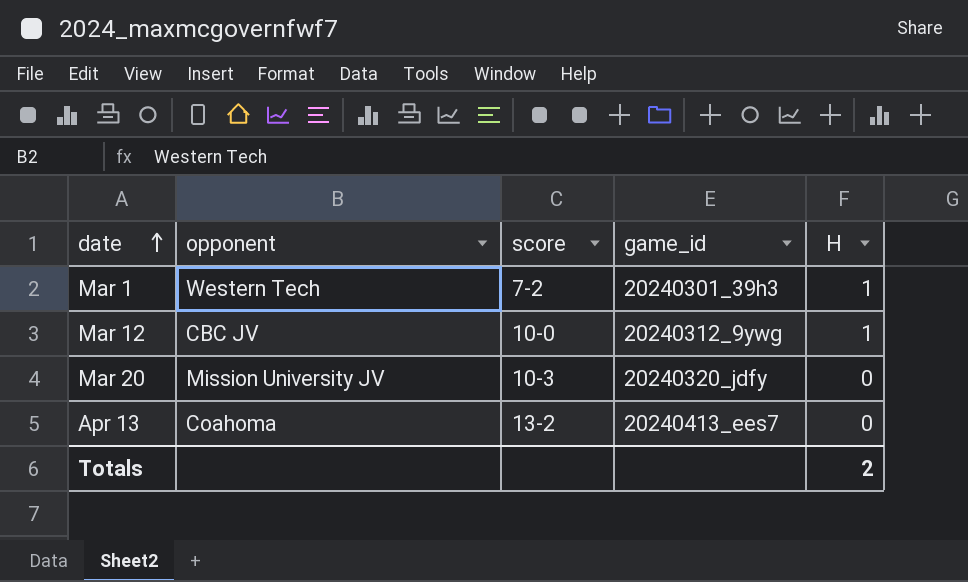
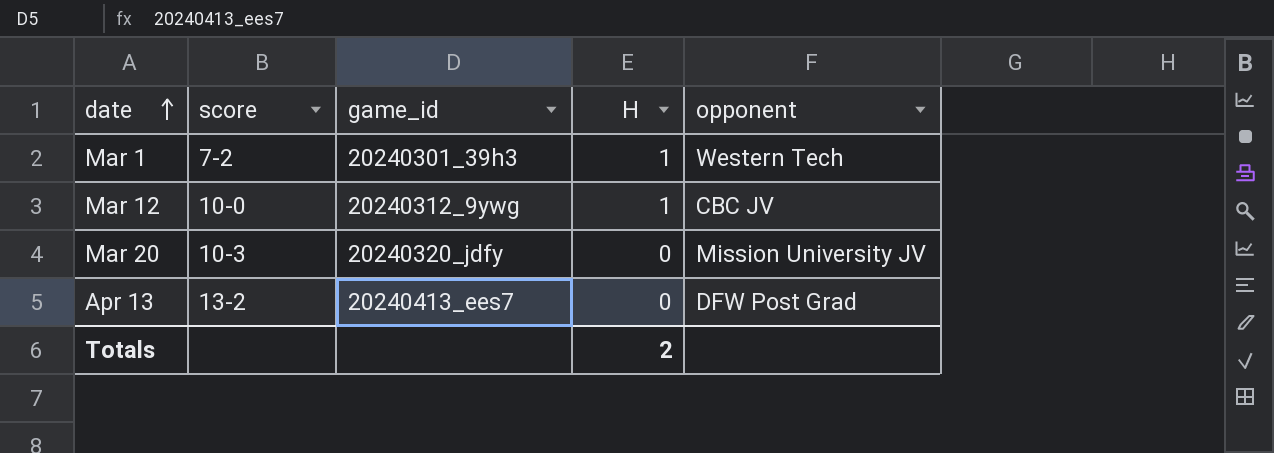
column opponent | position: 2 -> 5
Apr 13 | opponent: Coahoma -> DFW Post Grad

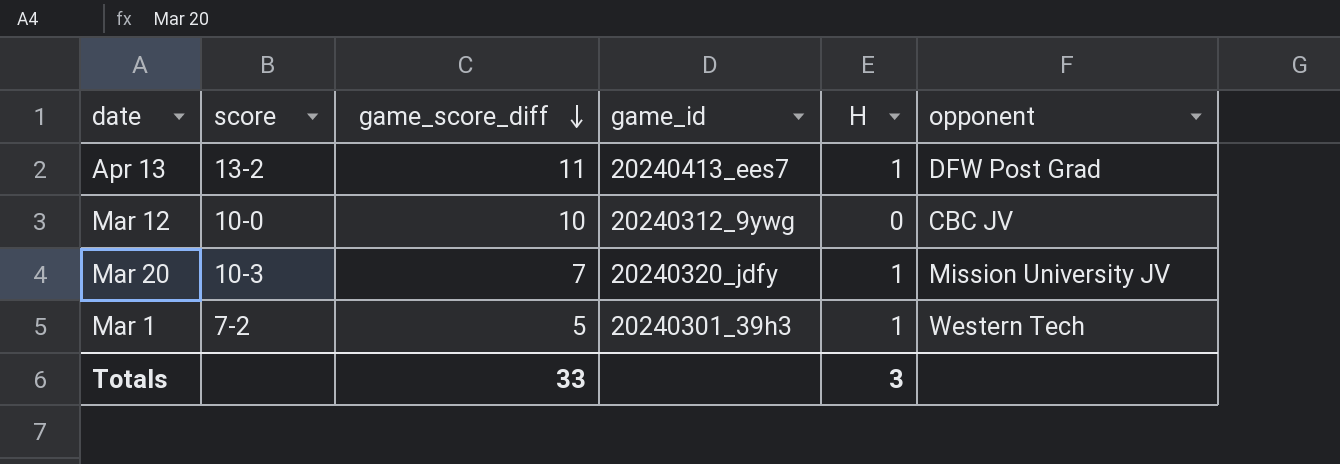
row order: date ascending -> game_score_diff descending
column game_score_diff | position: none -> 3
Apr 13 | H: 0 -> 1
Mar 12 | H: 1 -> 0
Mar 20 | H: 0 -> 1
Totals | H: 2 -> 3

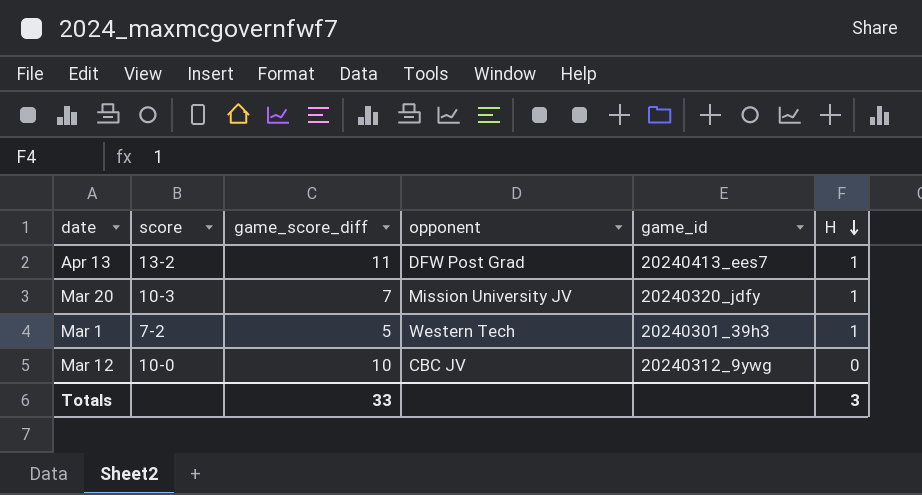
row order: game_score_diff descending -> H descending
column opponent | position: 6 -> 4

